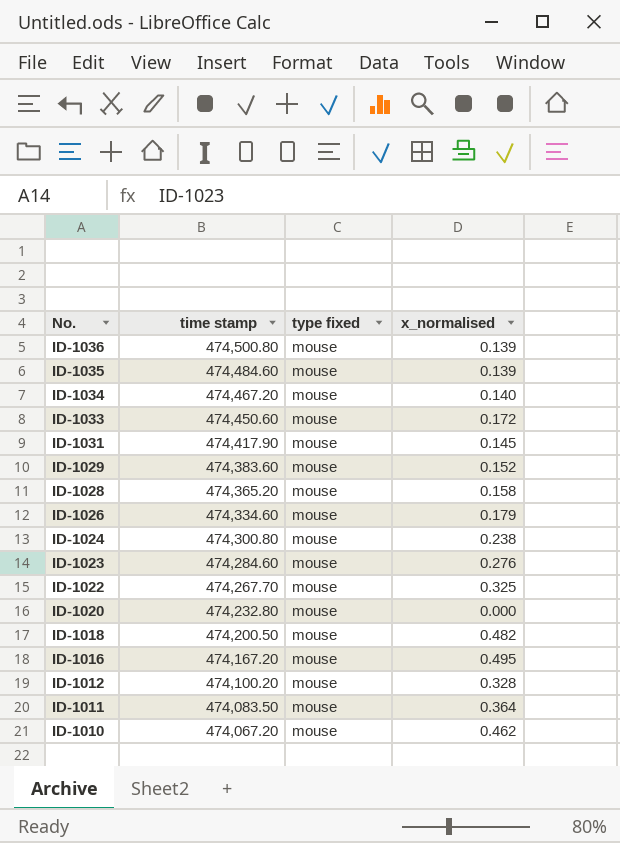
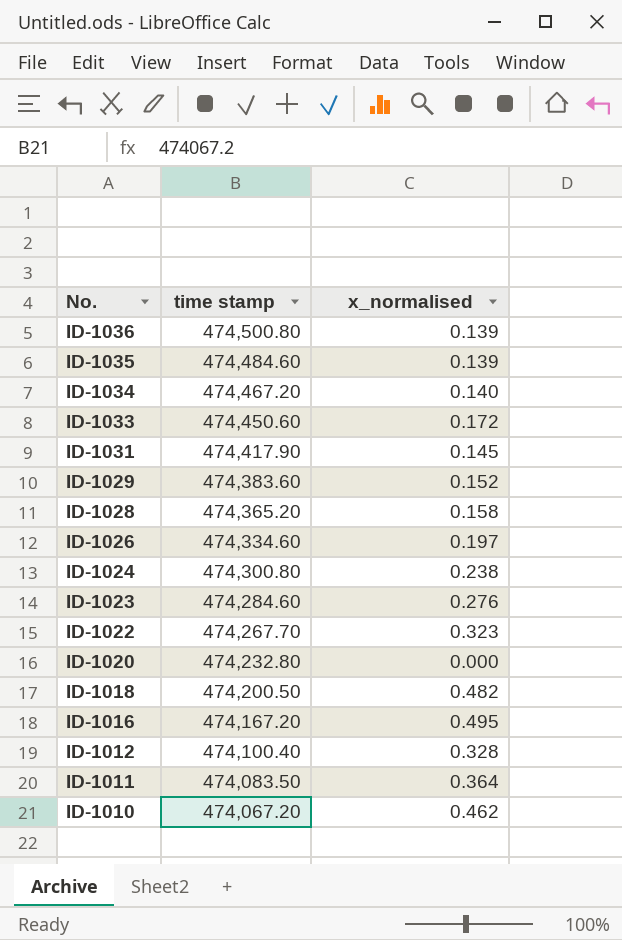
column type fixed | position: 3 -> none
ID-1026 | x_normalised: 0.179 -> 0.197
ID-1022 | x_normalised: 0.325 -> 0.323
ID-1012 | time stamp: 474,100.20 -> 474,100.40

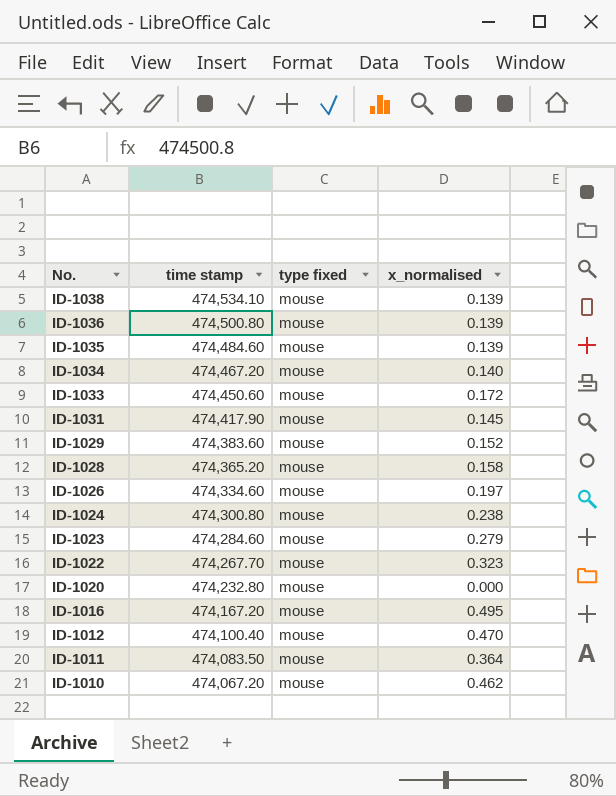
column type fixed | position: none -> 3
row ID-1018: 474,200.50 | 0.482 -> none
row ID-1038: none -> 474,534.10 | mouse | 0.139
ID-1023 | x_normalised: 0.276 -> 0.279
ID-1012 | x_normalised: 0.328 -> 0.470

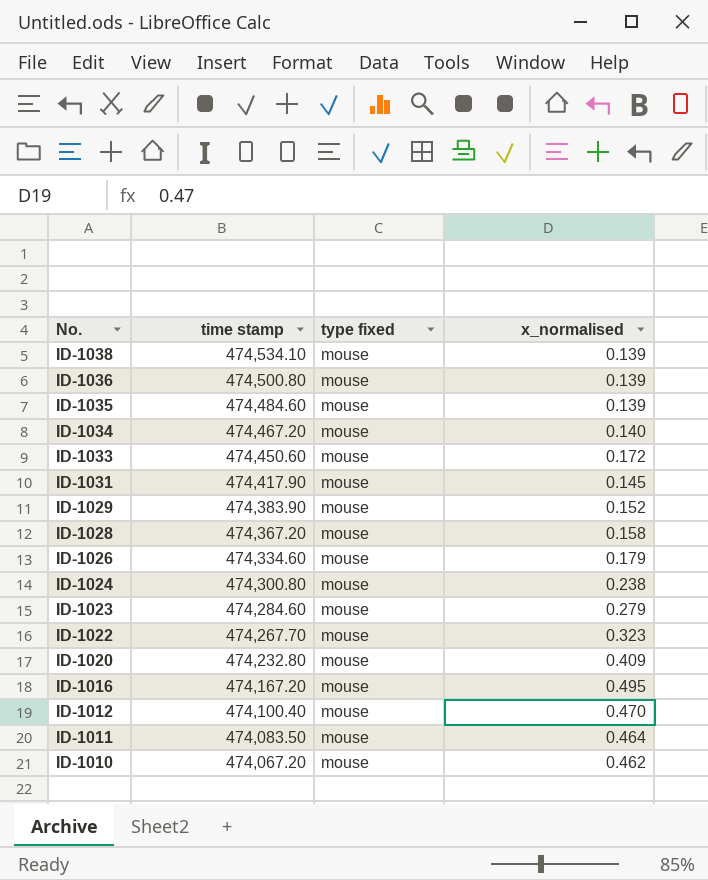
ID-1029 | time stamp: 474,383.60 -> 474,383.90
ID-1028 | time stamp: 474,365.20 -> 474,367.20
ID-1026 | x_normalised: 0.197 -> 0.179
ID-1020 | x_normalised: 0.000 -> 0.409
ID-1011 | x_normalised: 0.364 -> 0.464

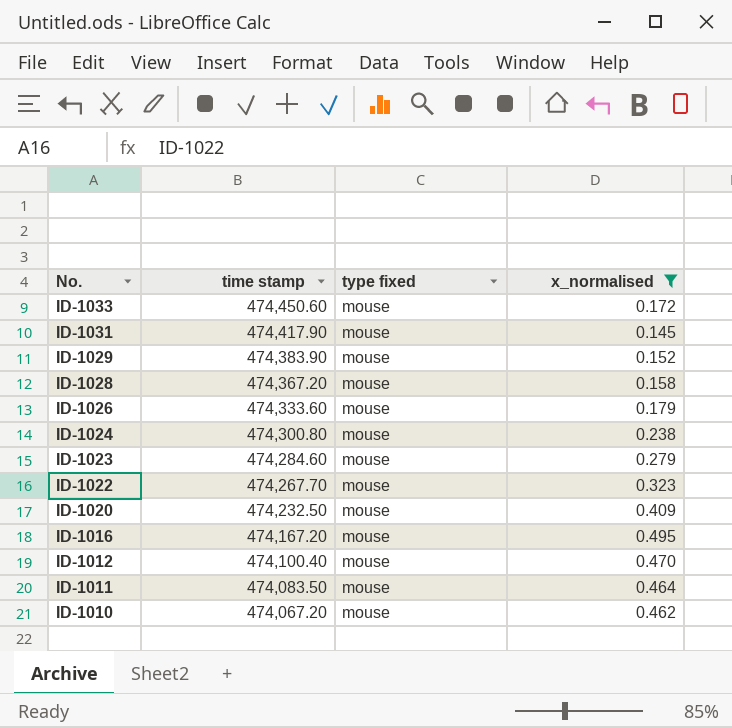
filter: none -> x_normalised >= 0.145
ID-1026 | time stamp: 474,334.60 -> 474,333.60
ID-1020 | time stamp: 474,232.80 -> 474,232.50

